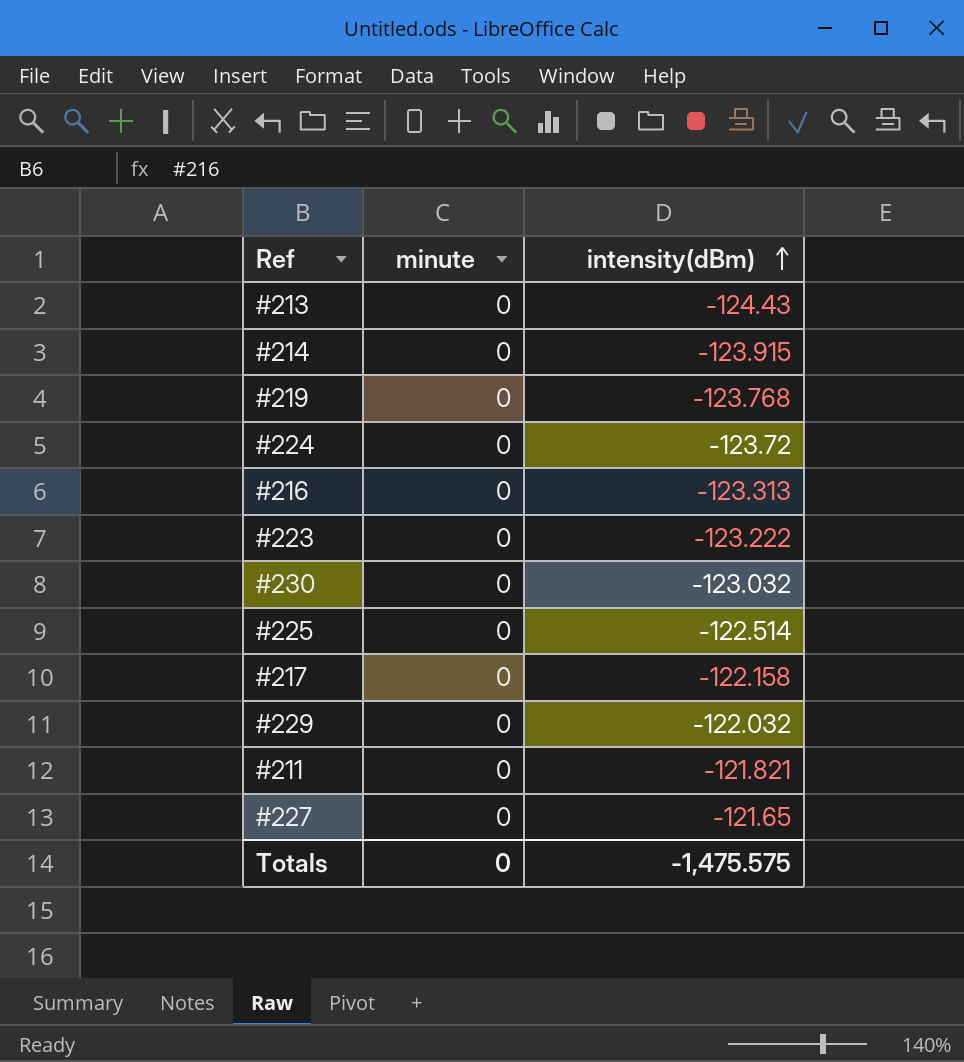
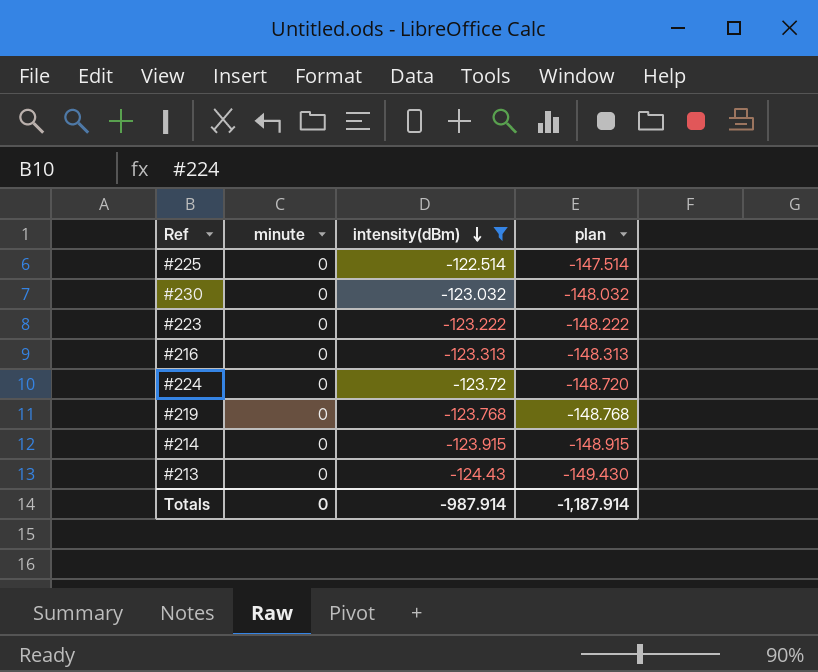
filter: none -> intensity(dBm) <= -122.514
row order: intensity(dBm) ascending -> intensity(dBm) descending
column plan | formula: none -> [intensity(dBm)] - 25
Totals | intensity(dBm): -1,475.575 -> -987.914

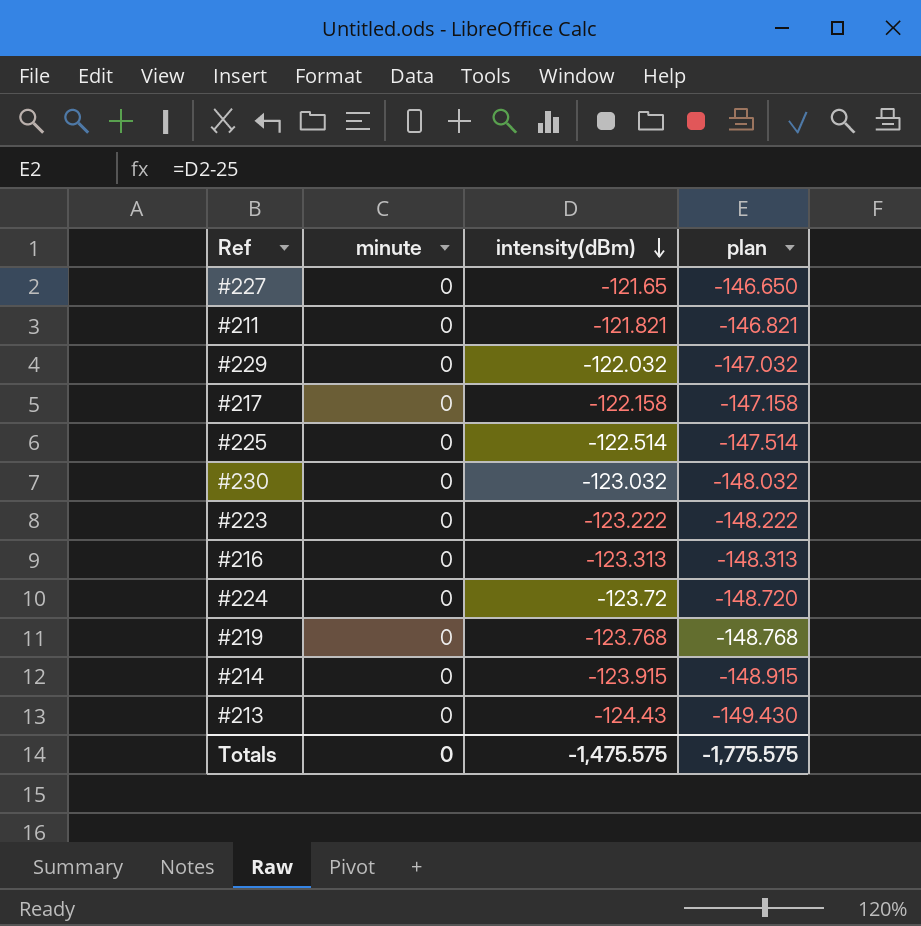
filter: intensity(dBm) <= -122.514 -> none
Totals | intensity(dBm): -987.914 -> -1,475.575
Totals | plan: -1,187.914 -> -1,775.575

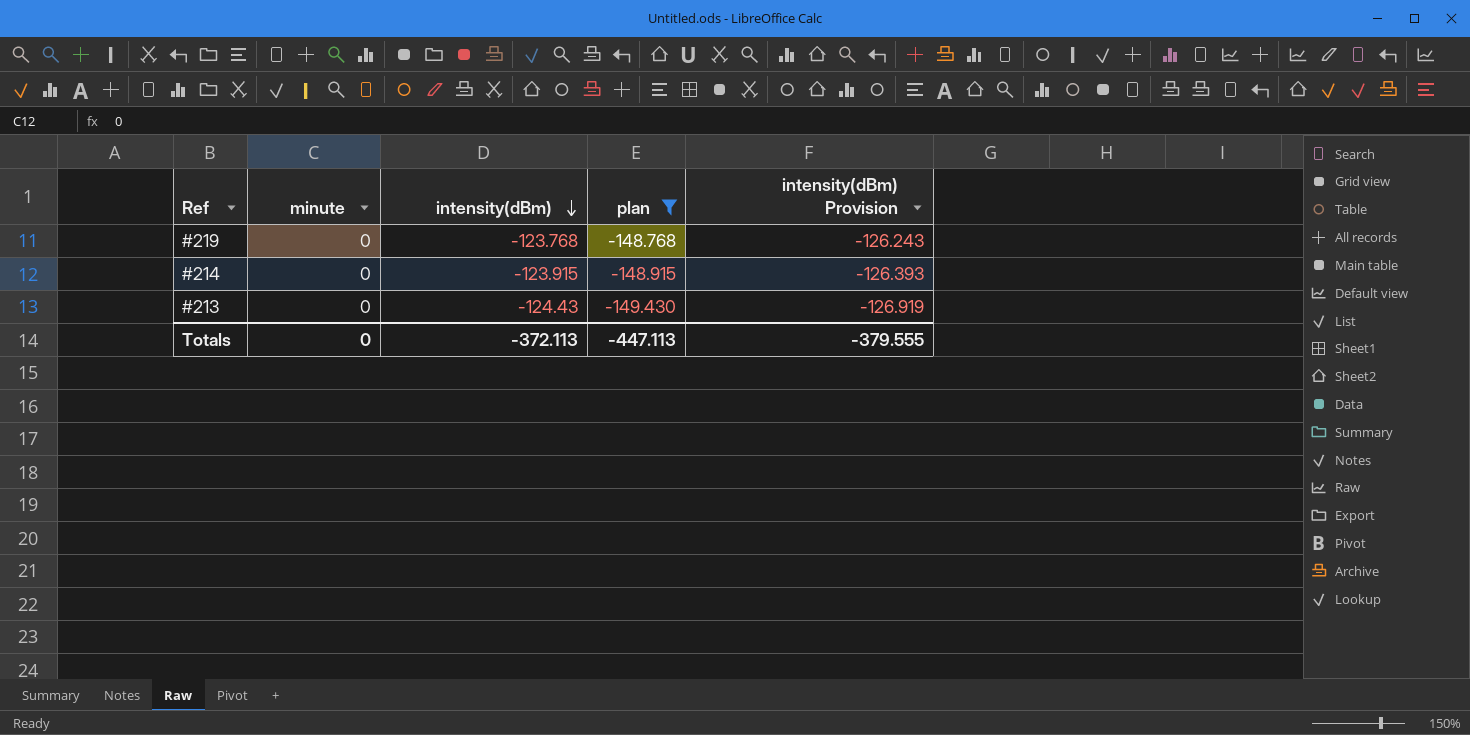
filter: none -> plan <= -148.768
column intensity(dBm) Provision | formula: none -> [intensity(dBm)] * 1.02
Totals | intensity(dBm): -1,475.575 -> -372.113
Totals | plan: -1,775.575 -> -447.113

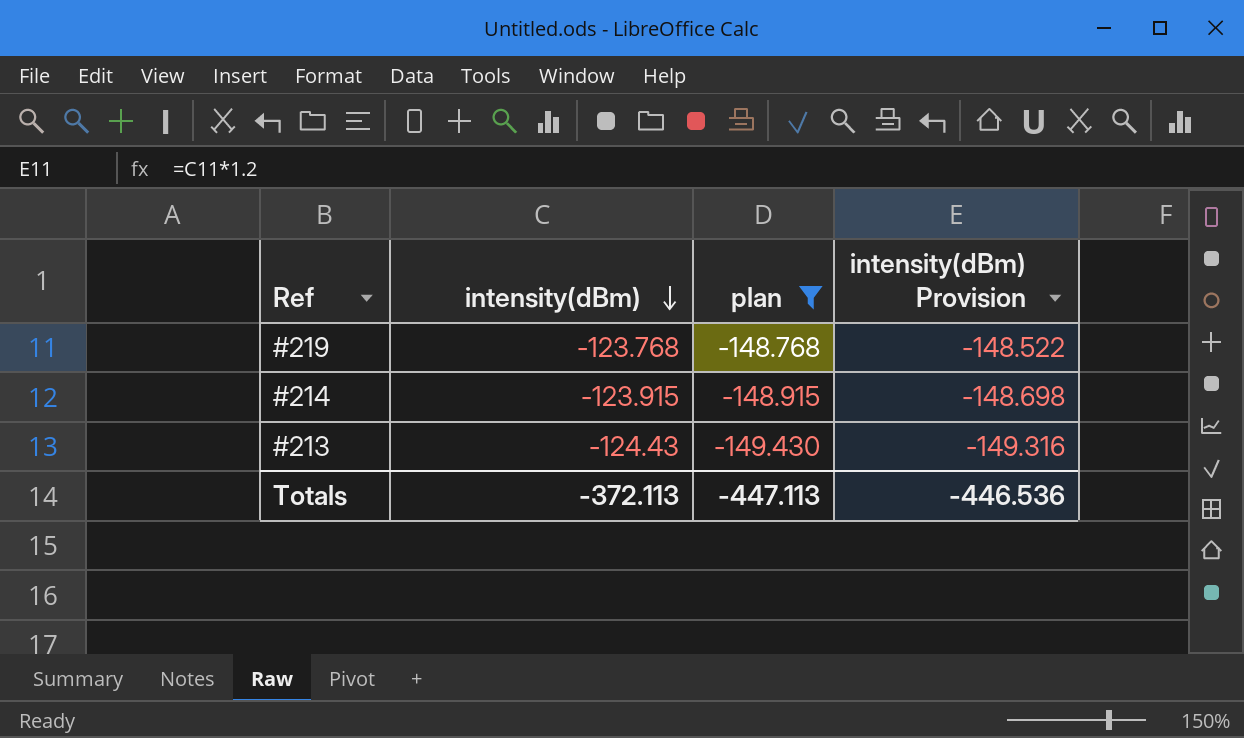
column minute | position: 2 -> none
column intensity(dBm) Provision | formula: [intensity(dBm)] * 1.02 -> [intensity(dBm)] * 1.2
Totals | intensity(dBm) Provision: -379.555 -> -446.536

